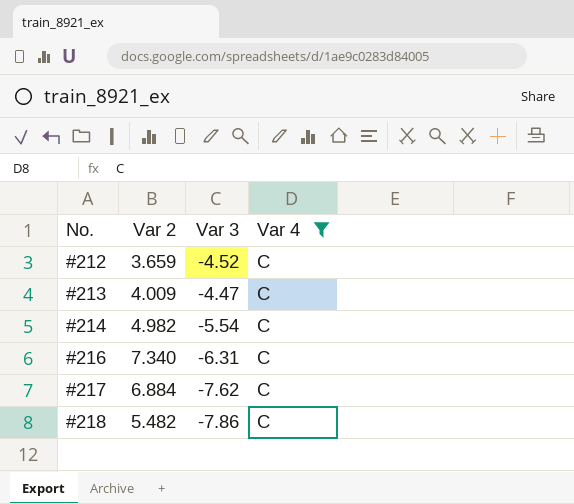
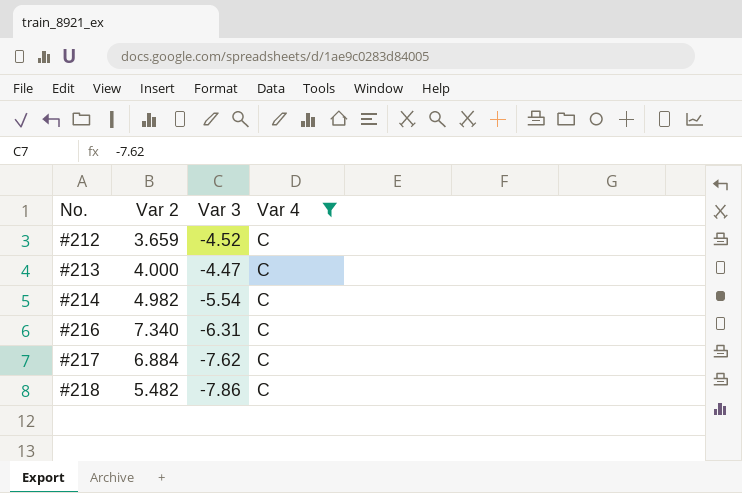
#213 | Var 2: 4.009 -> 4.000

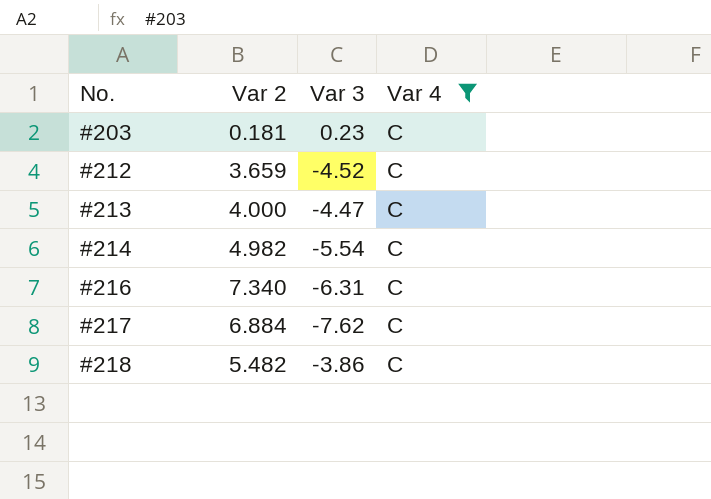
row #203: none -> 0.181 | 0.23 | C
#218 | Var 3: -7.86 -> -3.86

